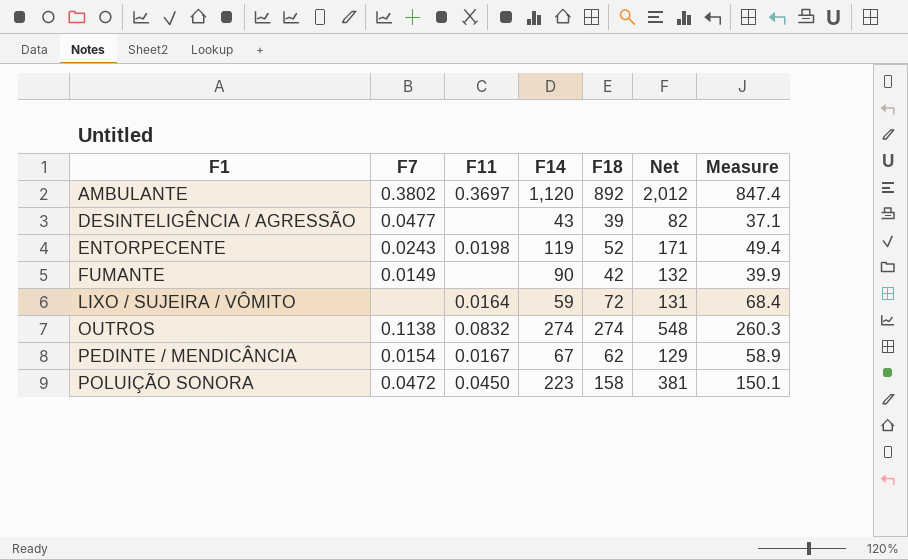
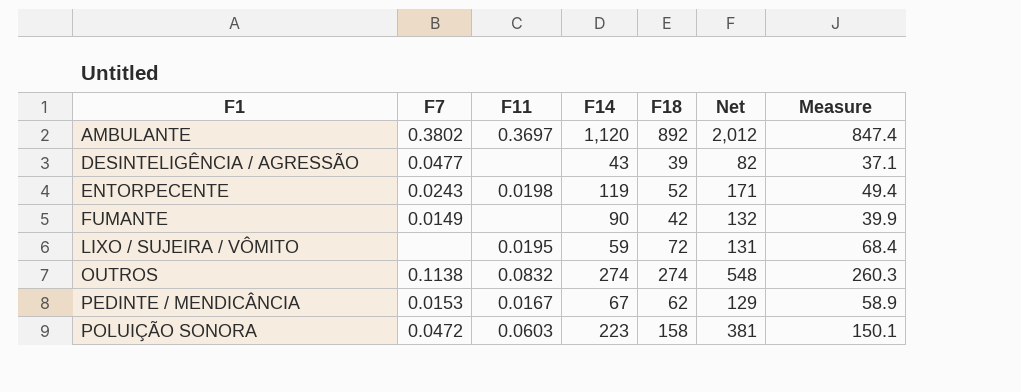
LIXO / SUJEIRA / VÔMITO | F11: 0.0164 -> 0.0195
PEDINTE / MENDICÂNCIA | F7: 0.0154 -> 0.0153
POLUIÇÃO SONORA | F11: 0.0450 -> 0.0603

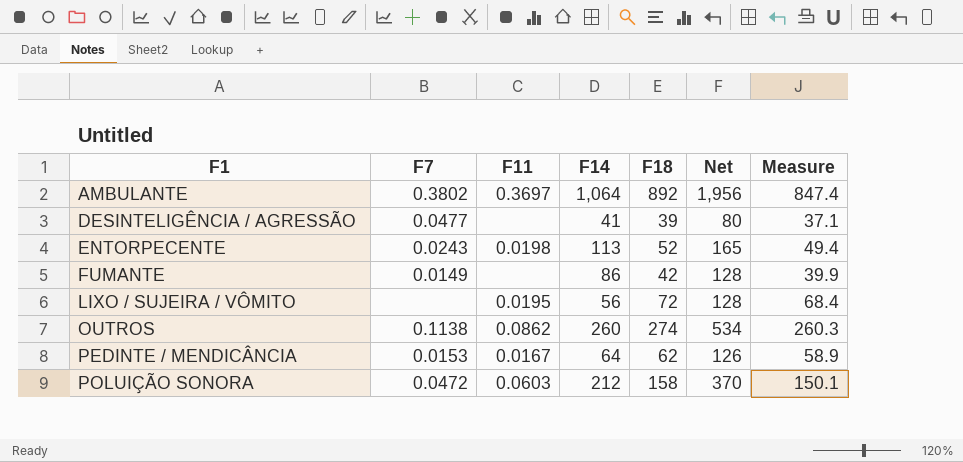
AMBULANTE | F14: 1,120 -> 1,064
AMBULANTE | Net: 2,012 -> 1,956
DESINTELIGÊNCIA / AGRESSÃO | F14: 43 -> 41
DESINTELIGÊNCIA / AGRESSÃO | Net: 82 -> 80
ENTORPECENTE | F14: 119 -> 113
ENTORPECENTE | Net: 171 -> 165
FUMANTE | F14: 90 -> 86
FUMANTE | Net: 132 -> 128
LIXO / SUJEIRA / VÔMITO | F14: 59 -> 56
LIXO / SUJEIRA / VÔMITO | Net: 131 -> 128
OUTROS | F11: 0.0832 -> 0.0862
OUTROS | F14: 274 -> 260
OUTROS | Net: 548 -> 534
PEDINTE / MENDICÂNCIA | F14: 67 -> 64
PEDINTE / MENDICÂNCIA | Net: 129 -> 126
POLUIÇÃO SONORA | F14: 223 -> 212
POLUIÇÃO SONORA | Net: 381 -> 370

